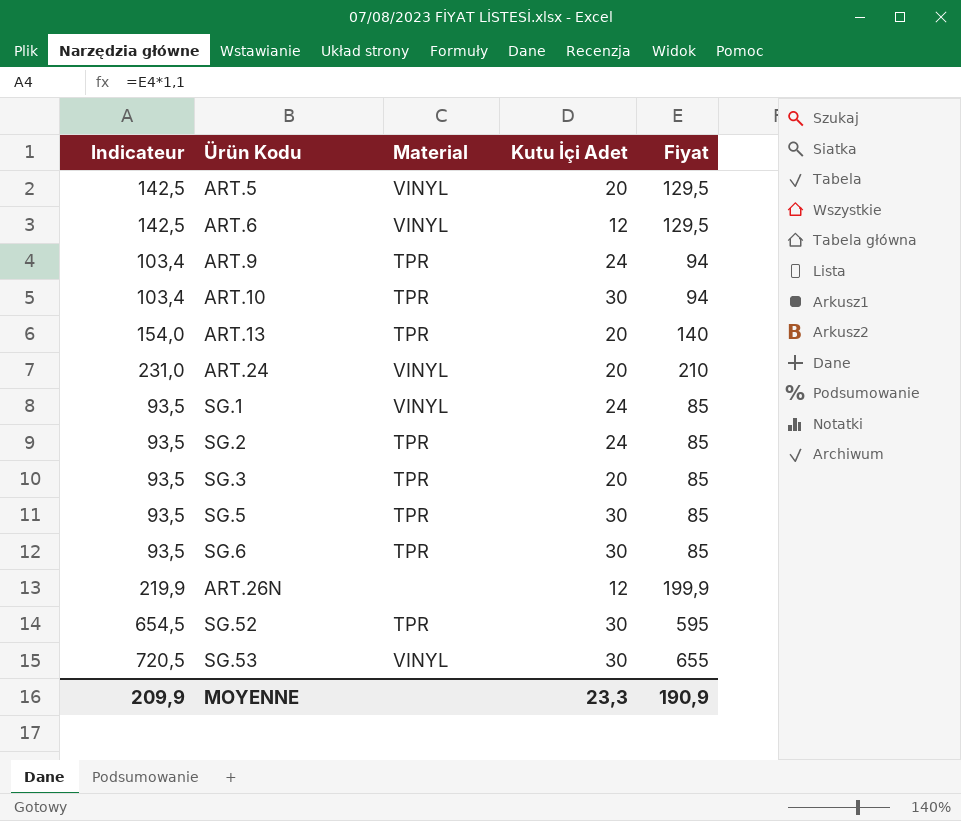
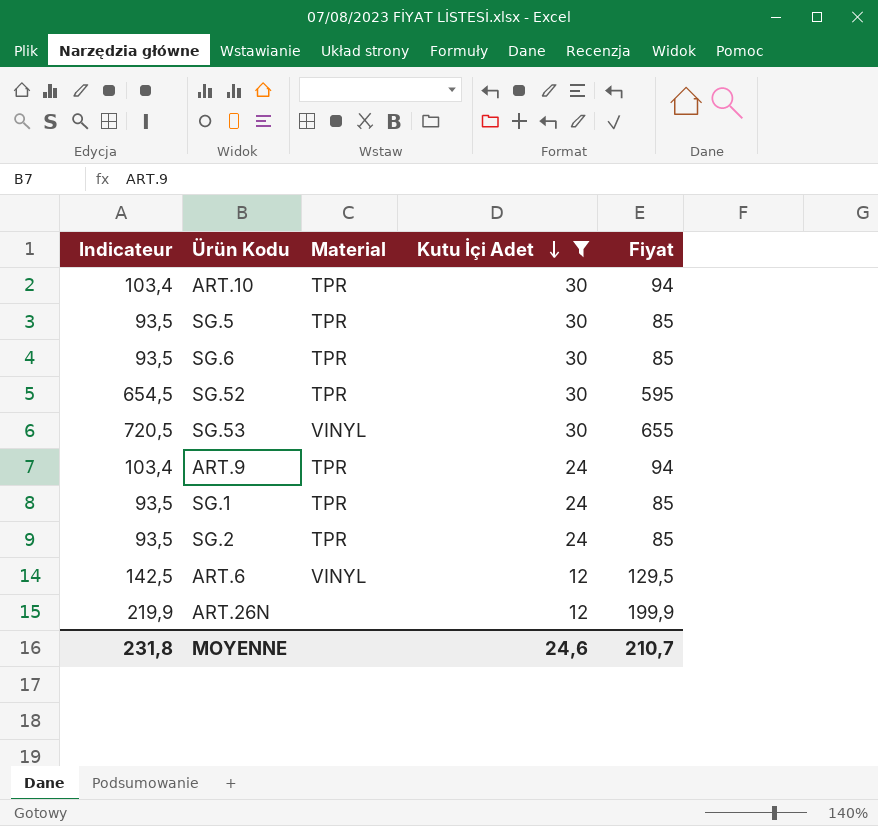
filter: none -> Kutu İçi Adet != 20
row order: none -> Kutu İçi Adet descending
SG.1 | Material: VINYL -> TPR
MOYENNE | Indicateur: 209,9 -> 231,8
MOYENNE | Kutu İçi Adet: 23,3 -> 24,6
MOYENNE | Fiyat: 190,9 -> 210,7

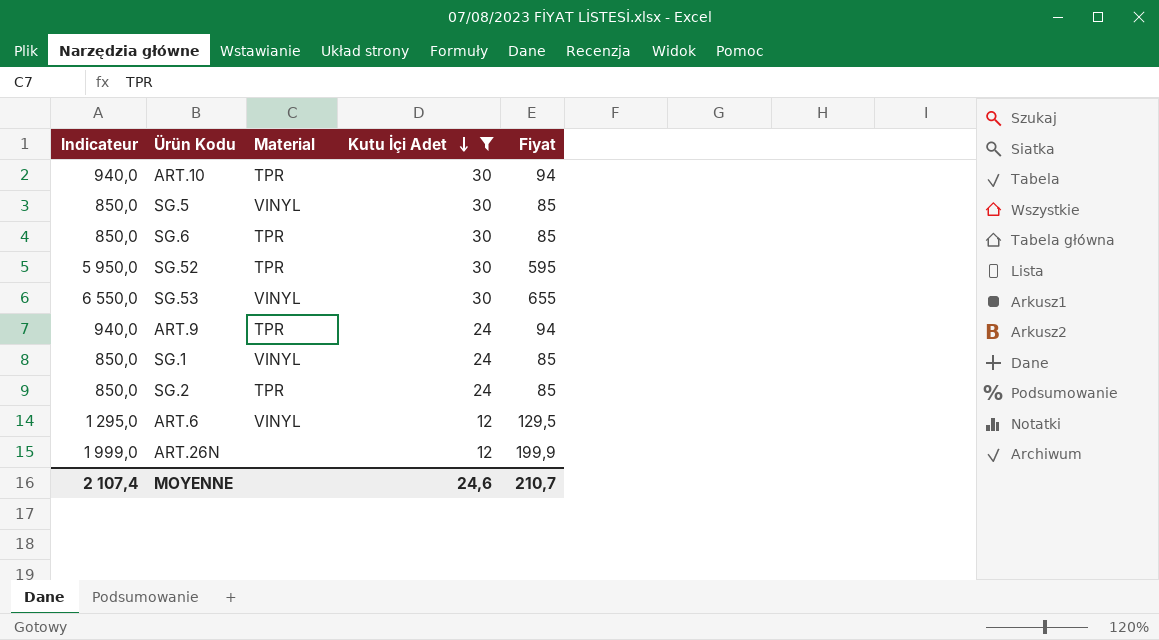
column Indicateur | formula: [Fiyat] * 1,1 -> [Fiyat] * 10
SG.5 | Material: TPR -> VINYL
SG.1 | Material: TPR -> VINYL
MOYENNE | Indicateur: 231,8 -> 2 107,4

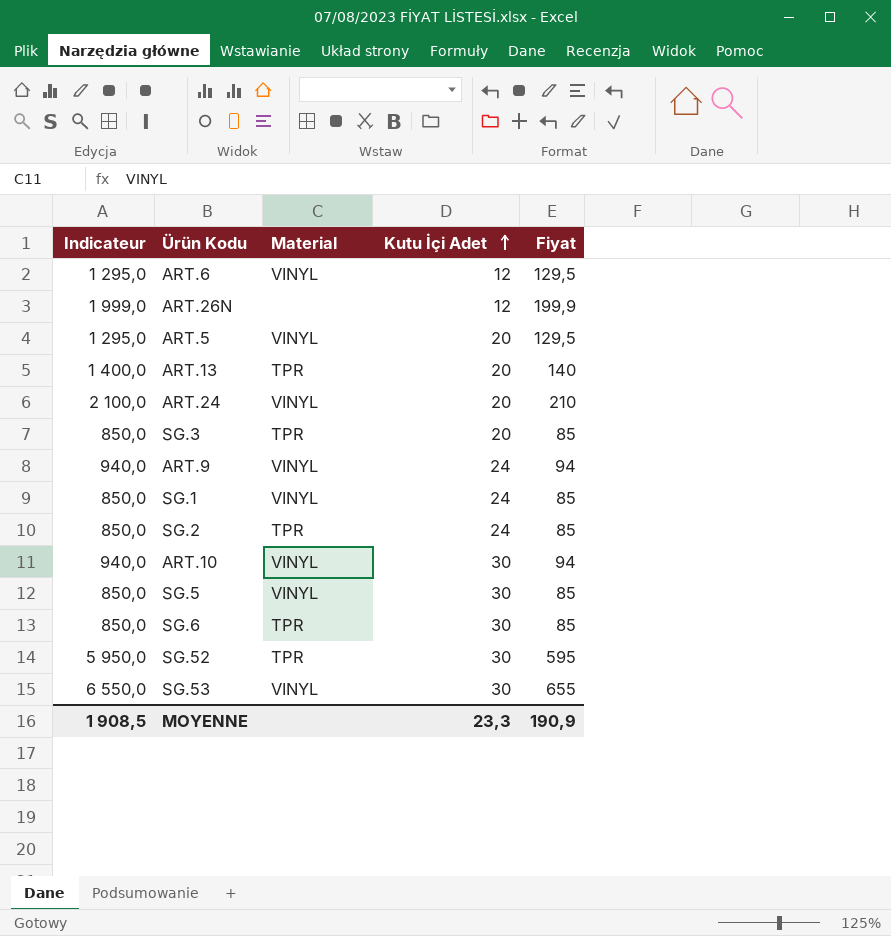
filter: Kutu İçi Adet != 20 -> none
row order: Kutu İçi Adet descending -> Kutu İçi Adet ascending
ART.9 | Material: TPR -> VINYL
ART.10 | Material: TPR -> VINYL
MOYENNE | Indicateur: 2 107,4 -> 1 908,5
MOYENNE | Kutu İçi Adet: 24,6 -> 23,3
MOYENNE | Fiyat: 210,7 -> 190,9

